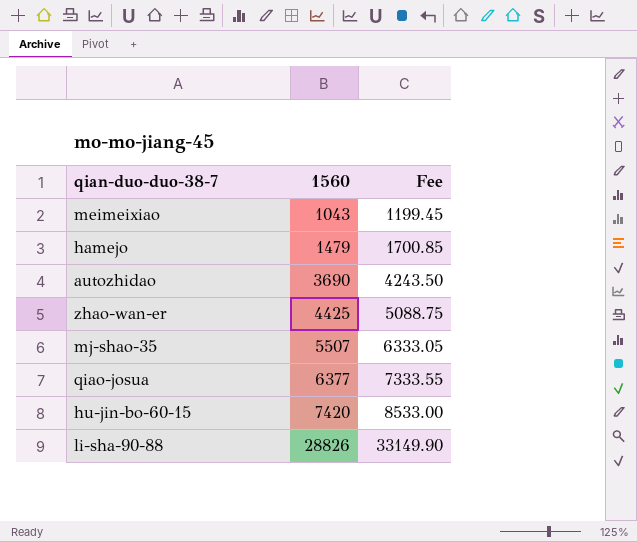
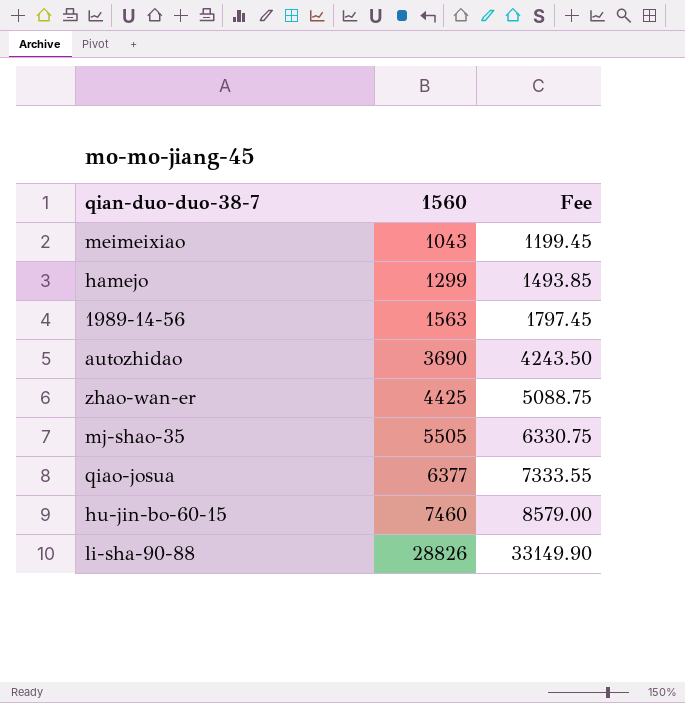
hamejo | 1560: 1479 -> 1299
hamejo | Fee: 1700.85 -> 1493.85
row 1989-14-56: none -> 1563 | 1797.45
mj-shao-35 | 1560: 5507 -> 5505
mj-shao-35 | Fee: 6333.05 -> 6330.75
hu-jin-bo-60-15 | 1560: 7420 -> 7460
hu-jin-bo-60-15 | Fee: 8533.00 -> 8579.00

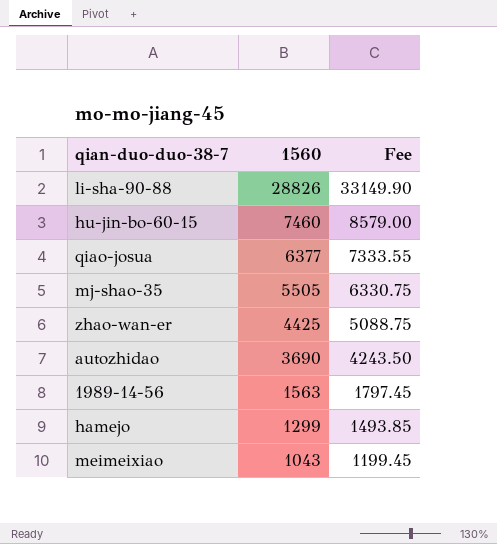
row order: 1560 ascending -> 1560 descending

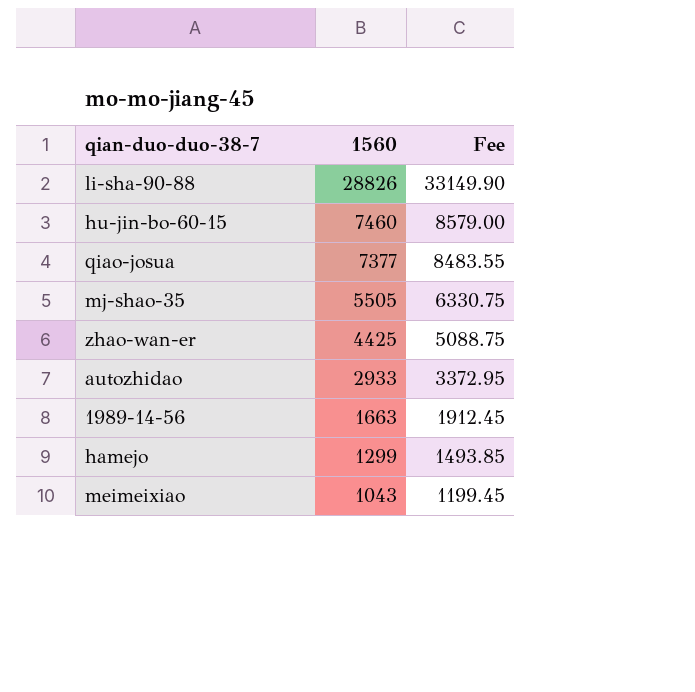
qiao-josua | 1560: 6377 -> 7377
qiao-josua | Fee: 7333.55 -> 8483.55
autozhidao | 1560: 3690 -> 2933
autozhidao | Fee: 4243.50 -> 3372.95
1989-14-56 | 1560: 1563 -> 1663
1989-14-56 | Fee: 1797.45 -> 1912.45

